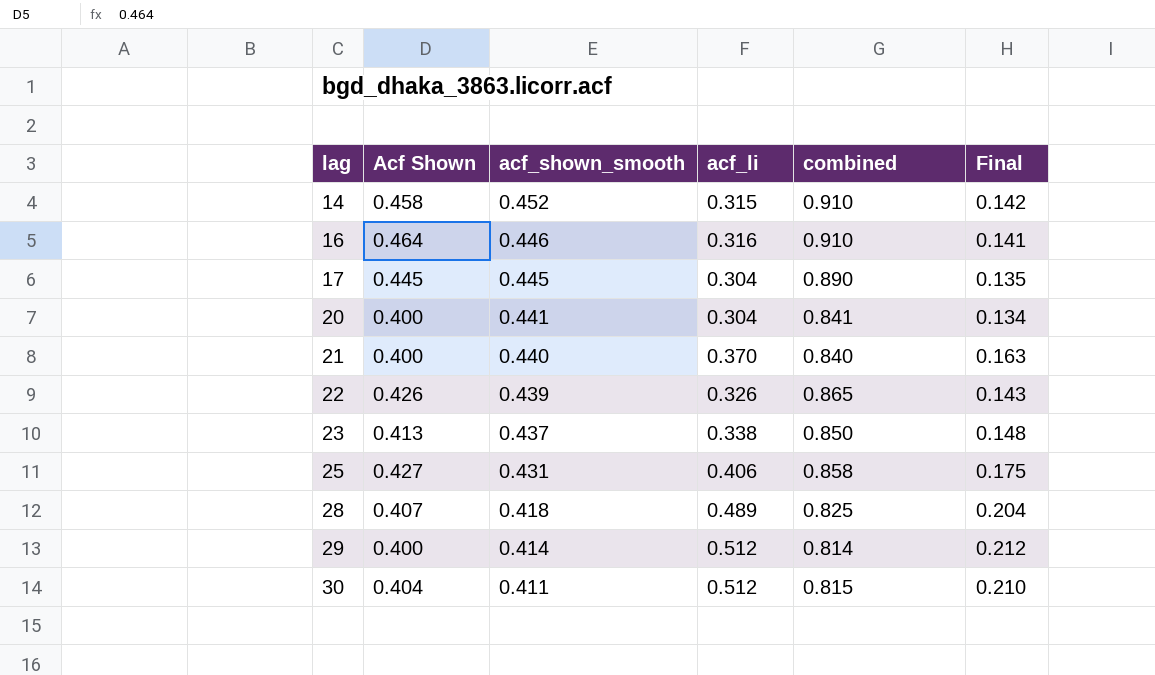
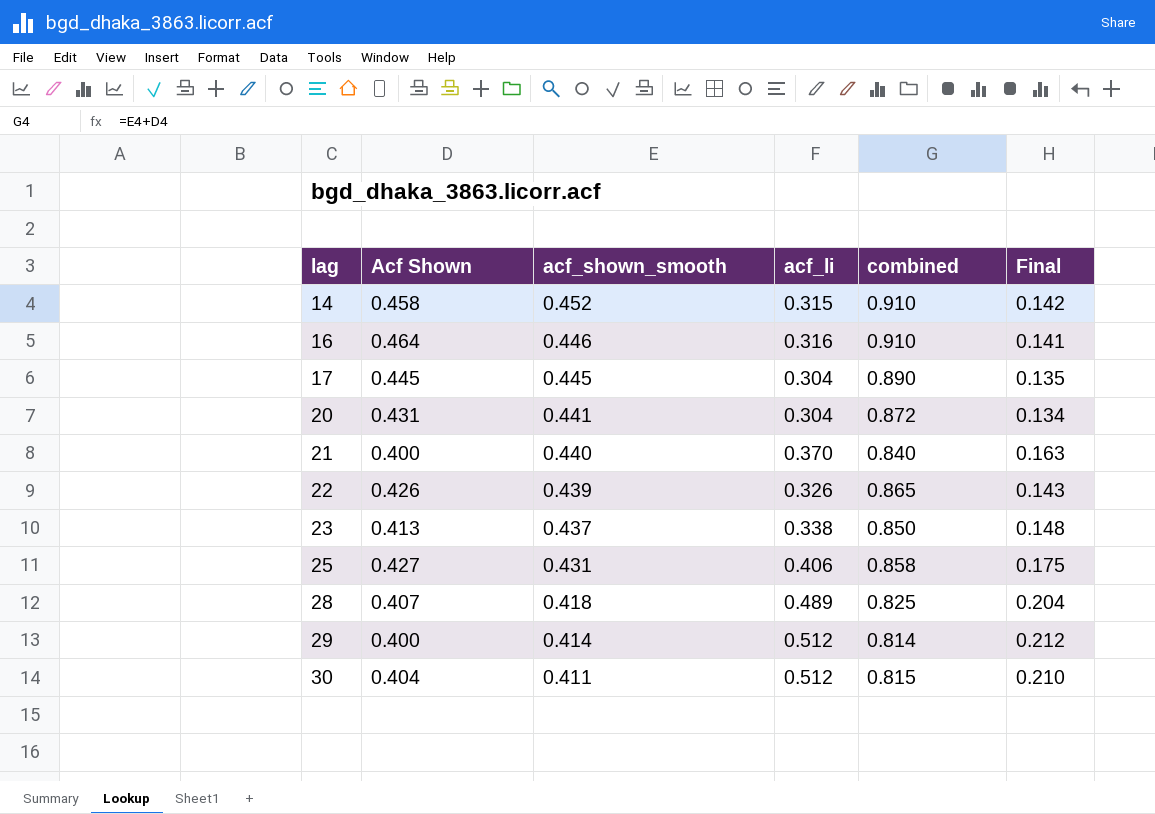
20 | Acf Shown: 0.400 -> 0.431
20 | combined: 0.841 -> 0.872

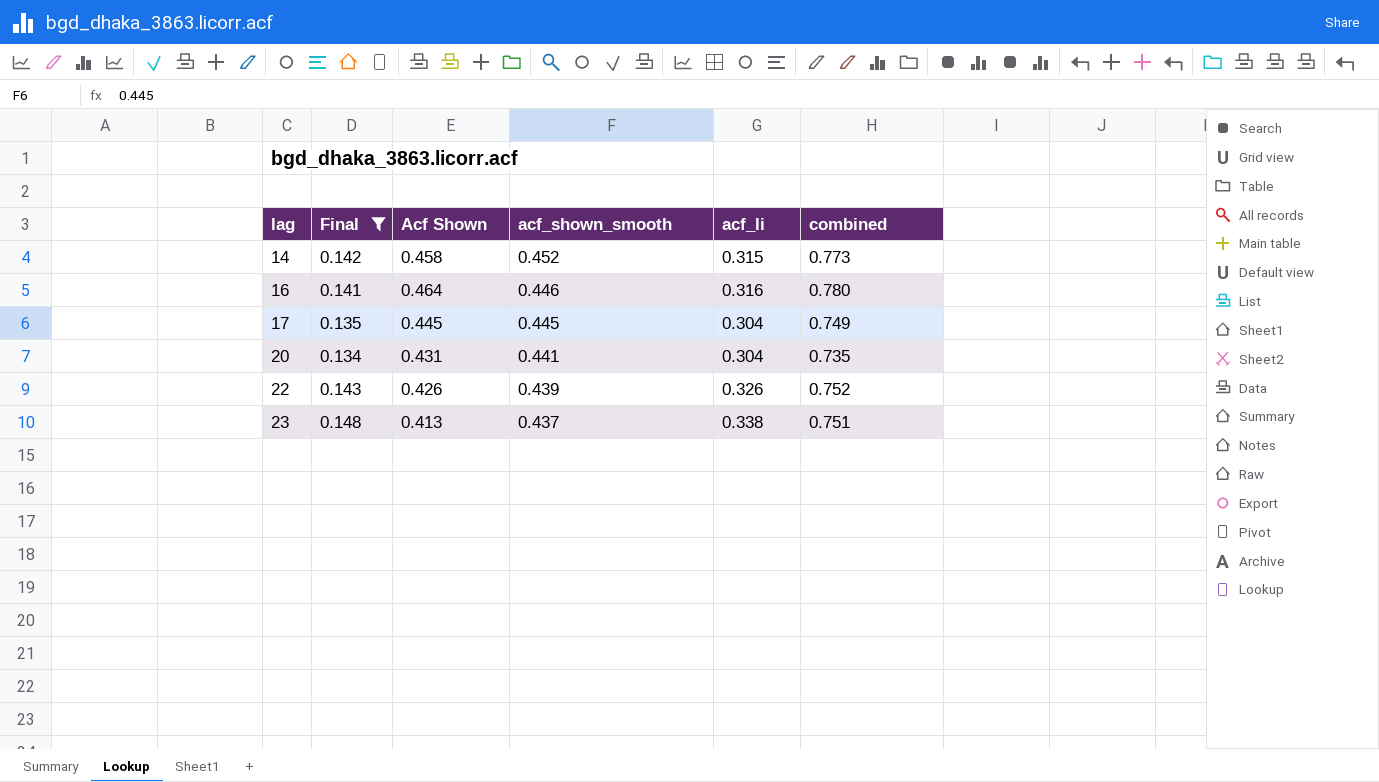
filter: none -> Final <= 0.148
column Final | position: 6 -> 2
column combined | formula: [Acf Shown] + [acf_shown_smooth] -> [Acf Shown] + [acf_li]

